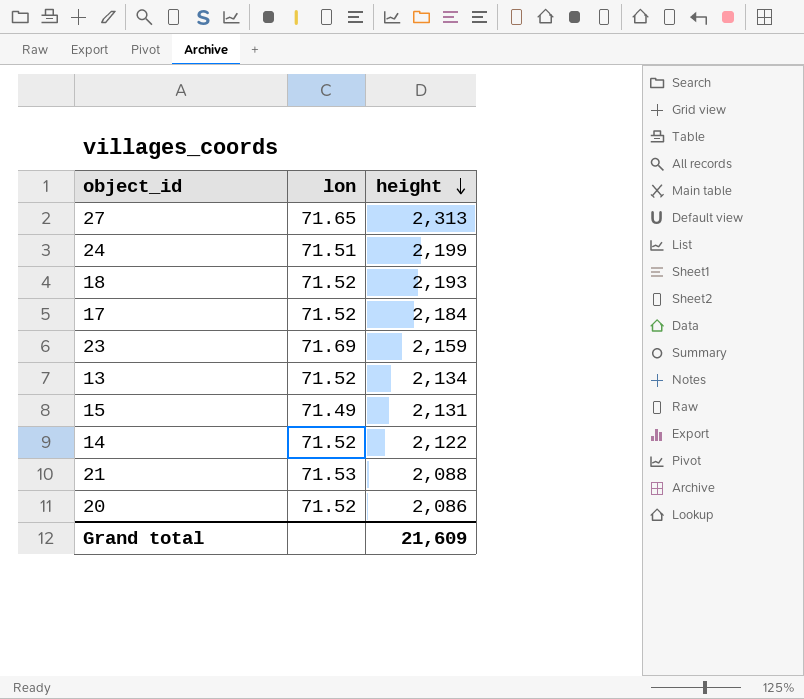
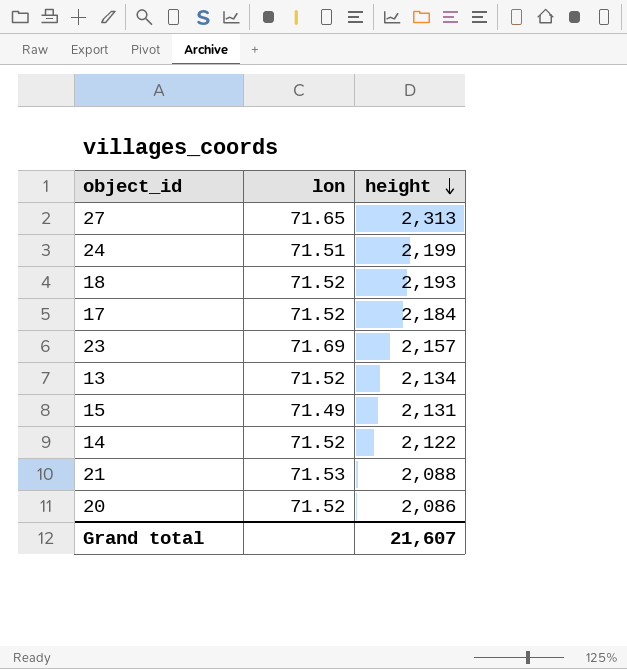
23 | height: 2,159 -> 2,157
Grand total | height: 21,609 -> 21,607

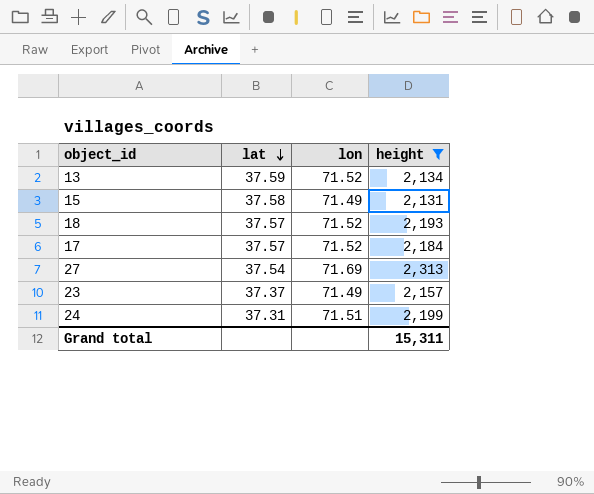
filter: none -> height >= 2,131
row order: height descending -> lat descending
column lat | position: none -> 2
27 | lon: 71.65 -> 71.69
23 | lon: 71.69 -> 71.49
Grand total | height: 21,607 -> 15,311

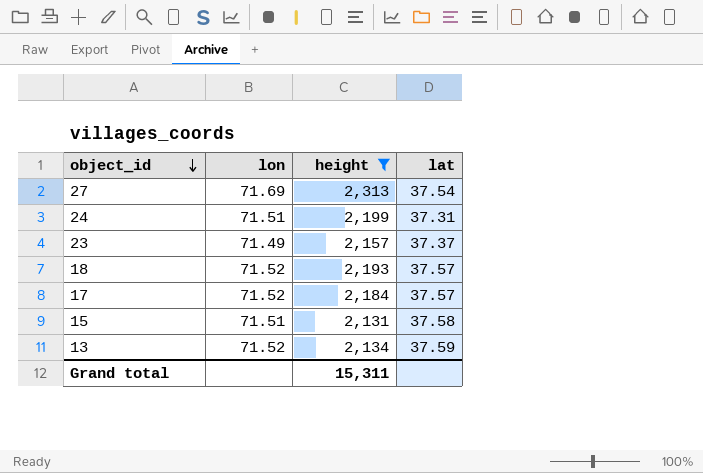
row order: lat descending -> object_id descending
column lat | position: 2 -> 4
15 | lon: 71.49 -> 71.51

